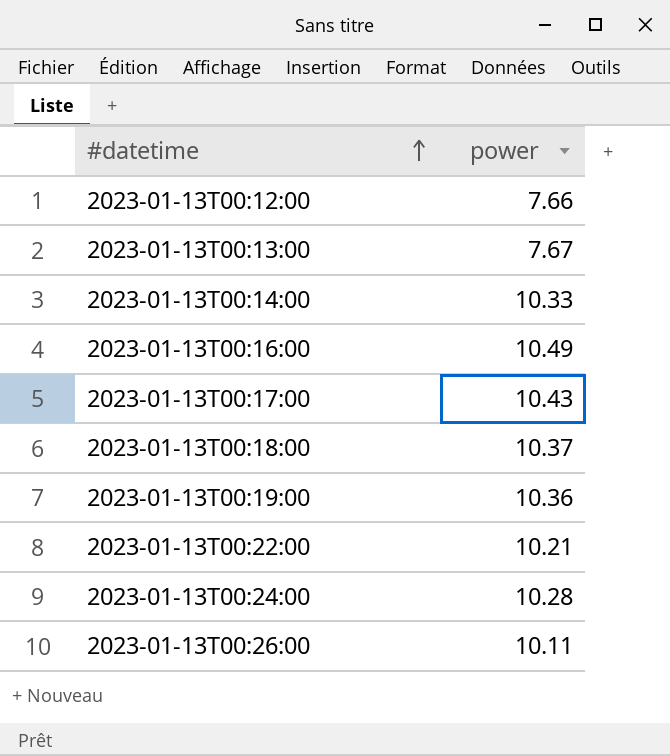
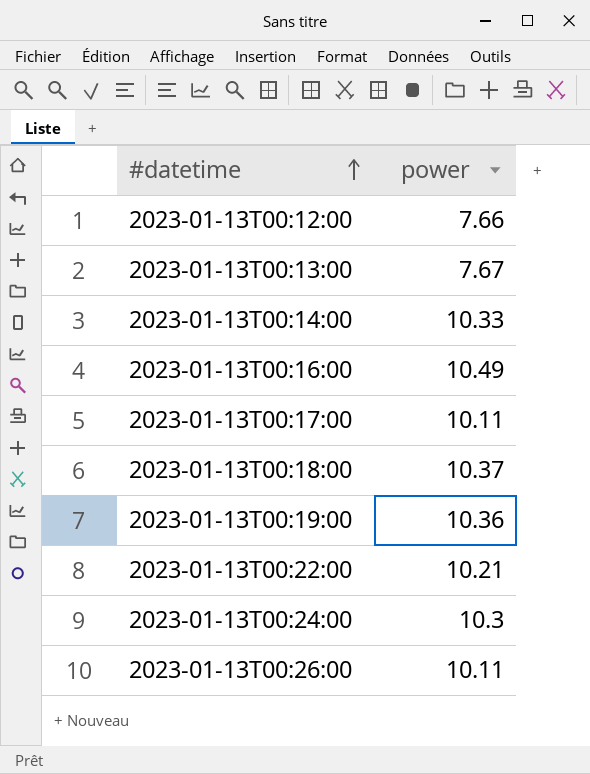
2023-01-13T00:17:00 | power: 10.43 -> 10.11
2023-01-13T00:24:00 | power: 10.28 -> 10.3

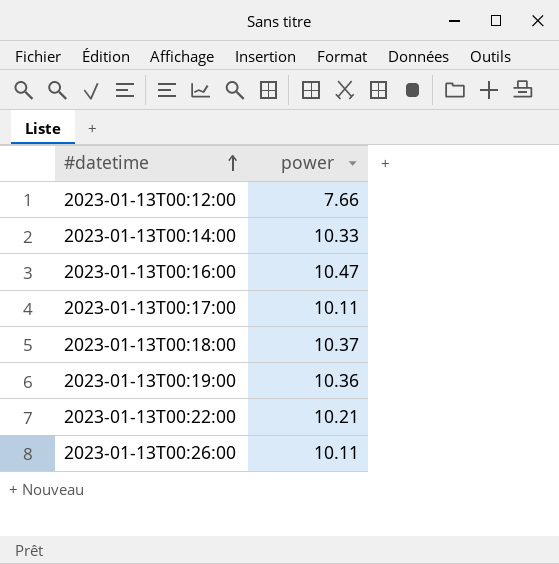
row 2023-01-13T00:13:00: 7.67 -> none
row 2023-01-13T00:24:00: 10.3 -> none
2023-01-13T00:16:00 | power: 10.49 -> 10.47

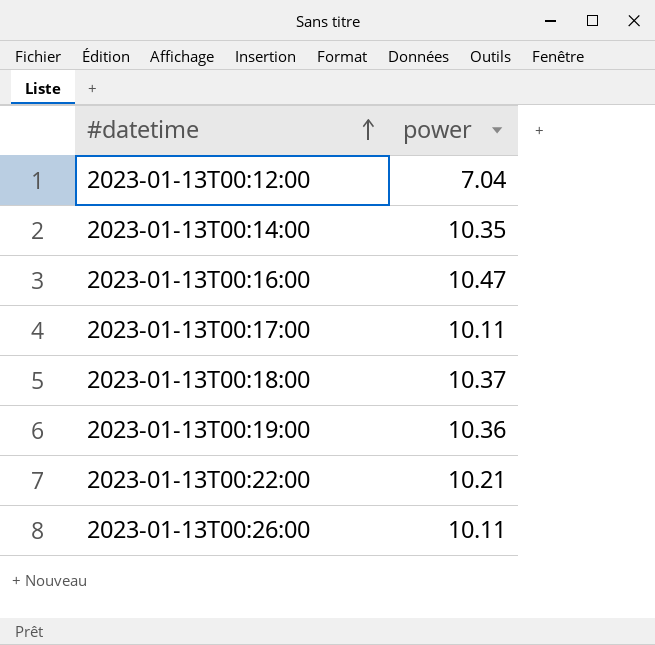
2023-01-13T00:12:00 | power: 7.66 -> 7.04
2023-01-13T00:14:00 | power: 10.33 -> 10.35

